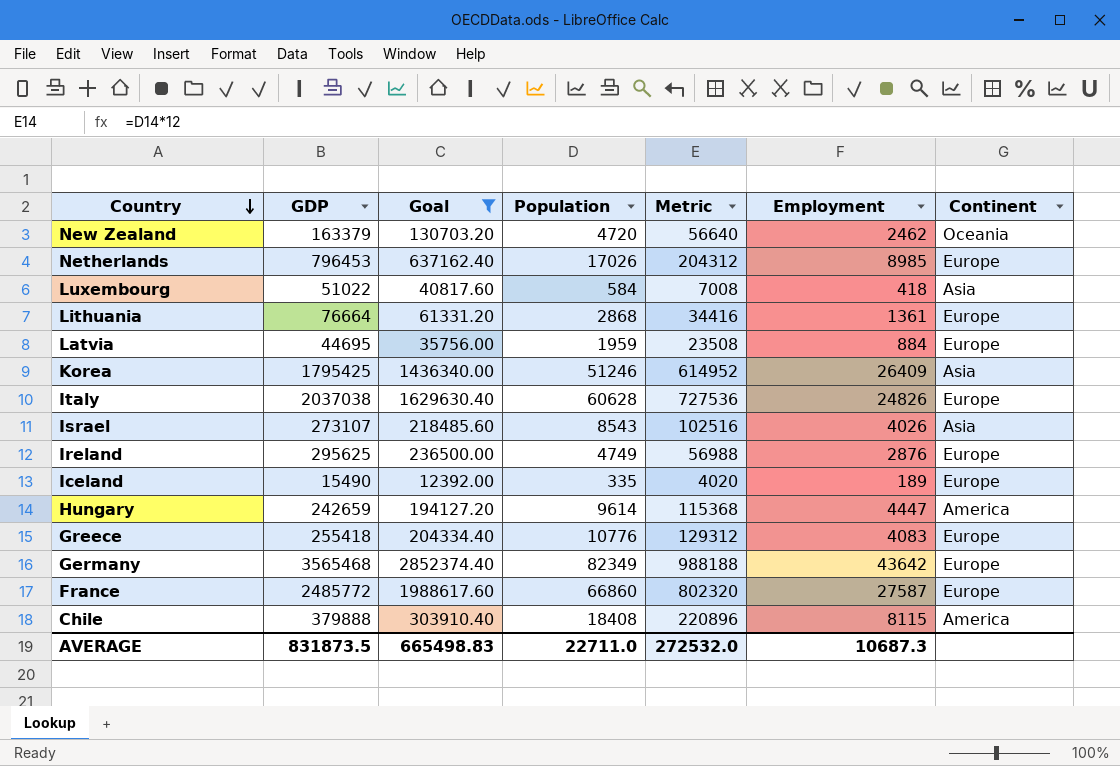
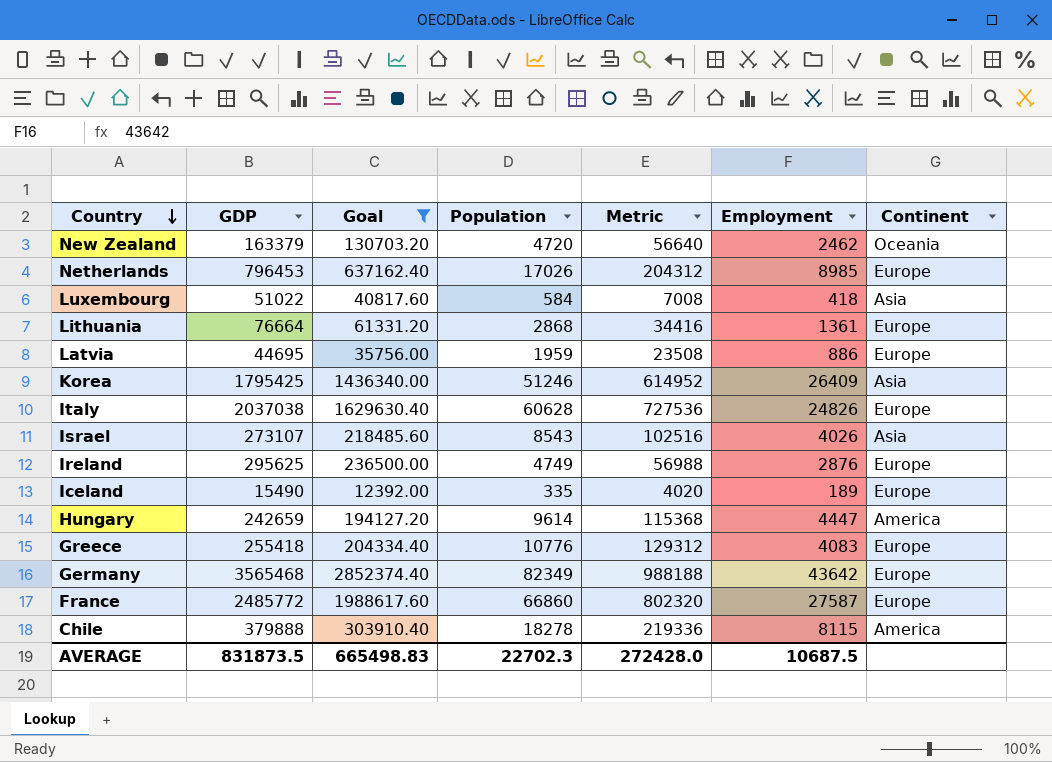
Latvia | Employment: 884 -> 886
Chile | Population: 18408 -> 18278
Chile | Metric: 220896 -> 219336
AVERAGE | Population: 22711.0 -> 22702.3
AVERAGE | Metric: 272532.0 -> 272428.0
AVERAGE | Employment: 10687.3 -> 10687.5

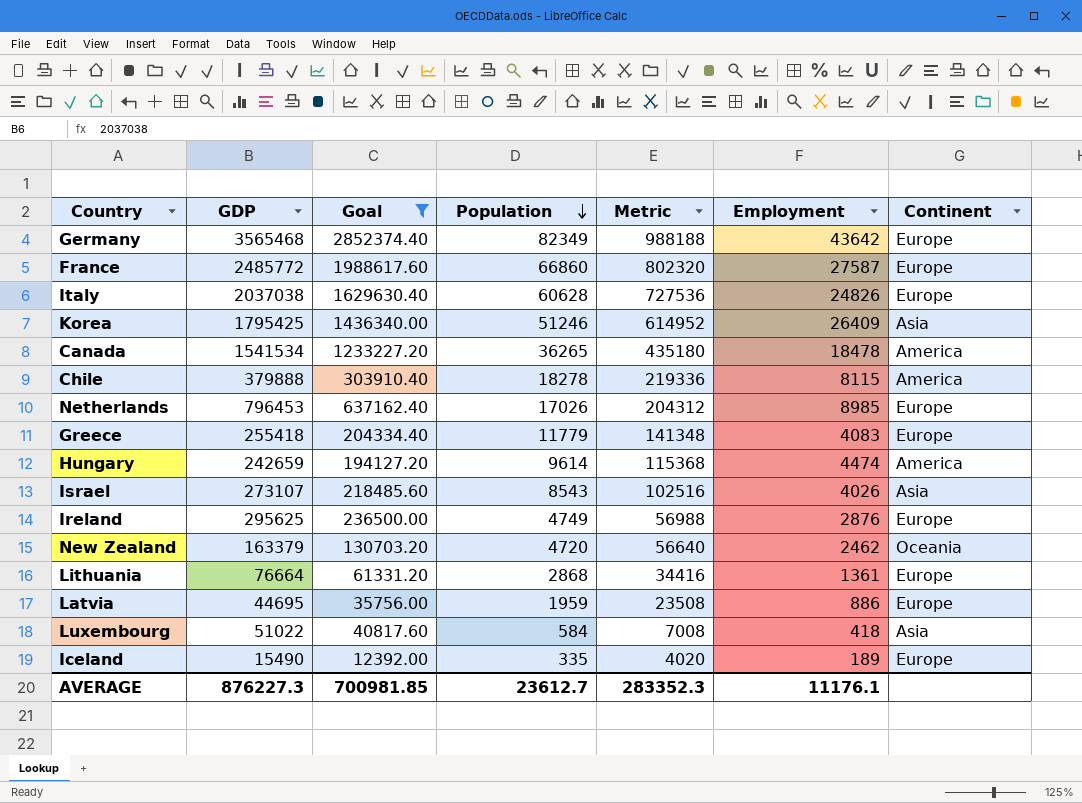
row order: Country descending -> Population descending
row Canada: none -> 1541534 | 1233227.20 | 36265 | 435180 | 18478 | America
Greece | Population: 10776 -> 11779
Greece | Metric: 129312 -> 141348
Hungary | Employment: 4447 -> 4474
AVERAGE | GDP: 831873.5 -> 876227.3
AVERAGE | Goal: 665498.83 -> 700981.85
AVERAGE | Population: 22702.3 -> 23612.7
AVERAGE | Metric: 272428.0 -> 283352.3
AVERAGE | Employment: 10687.5 -> 11176.1

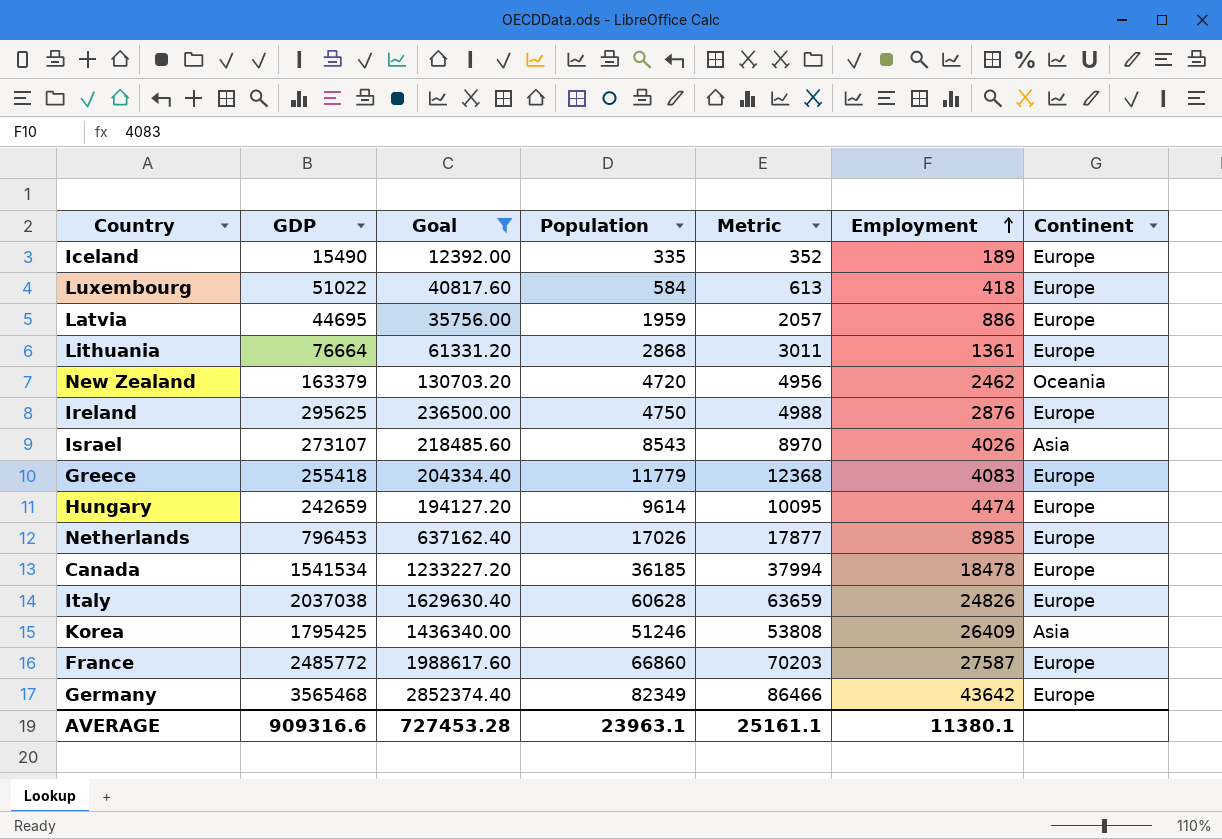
row order: Population descending -> Employment ascending
column Metric | formula: [Population] * 12 -> [Population] * 1.05
row Chile: 379888 | 303910.40 | 18278 | 219336 | 8115 | America -> none
Luxembourg | Continent: Asia -> Europe
Ireland | Population: 4749 -> 4750
Hungary | Continent: America -> Europe
Canada | Population: 36265 -> 36185
Canada | Continent: America -> Europe
AVERAGE | GDP: 876227.3 -> 909316.6
AVERAGE | Goal: 700981.85 -> 727453.28
AVERAGE | Population: 23612.7 -> 23963.1
AVERAGE | Metric: 283352.3 -> 25161.1
AVERAGE | Employment: 11176.1 -> 11380.1

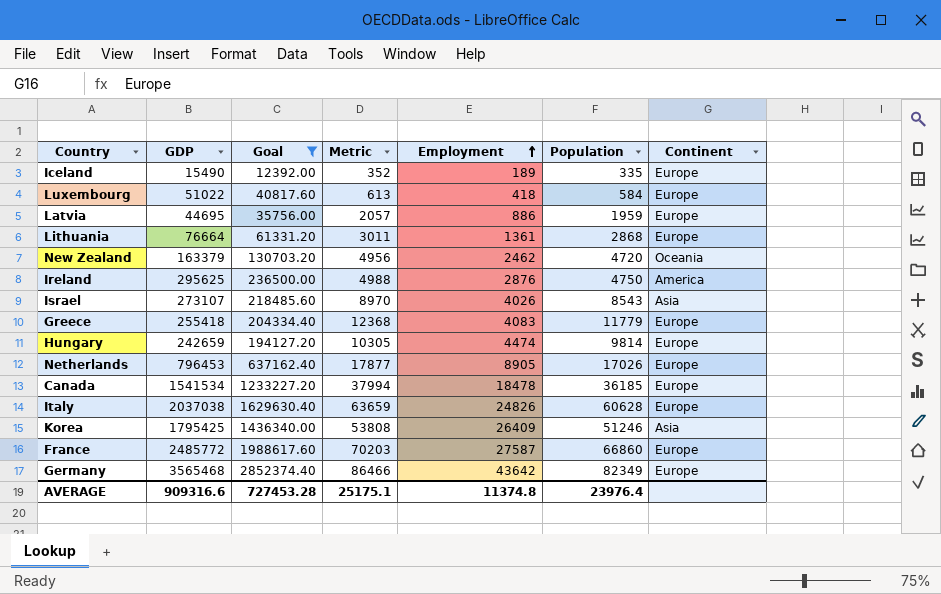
column Population | position: 4 -> 6
Ireland | Continent: Europe -> America
Hungary | Metric: 10095 -> 10305
Hungary | Population: 9614 -> 9814
Netherlands | Employment: 8985 -> 8905
AVERAGE | Metric: 25161.1 -> 25175.1
AVERAGE | Employment: 11380.1 -> 11374.8
AVERAGE | Population: 23963.1 -> 23976.4

